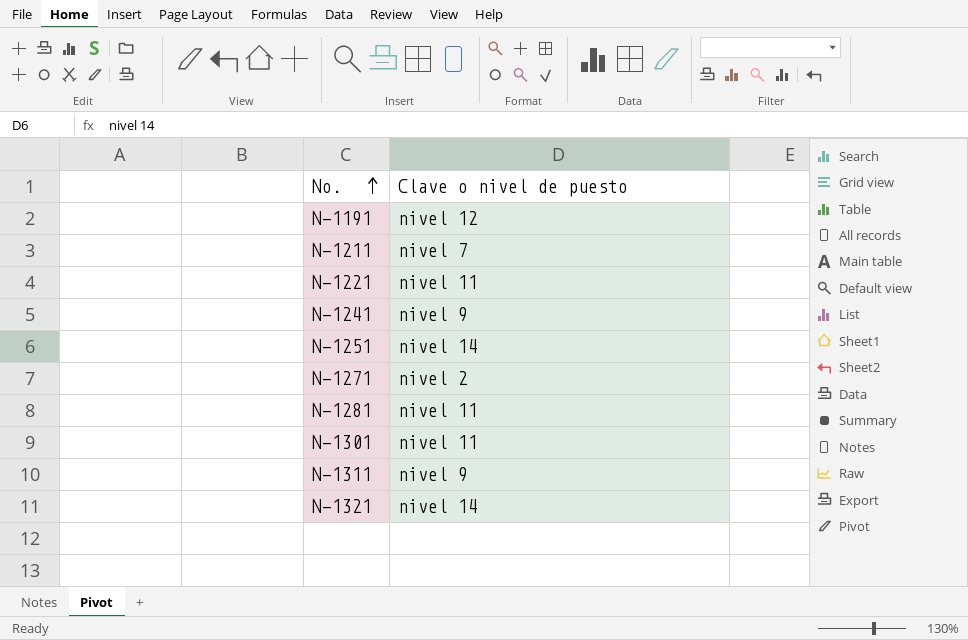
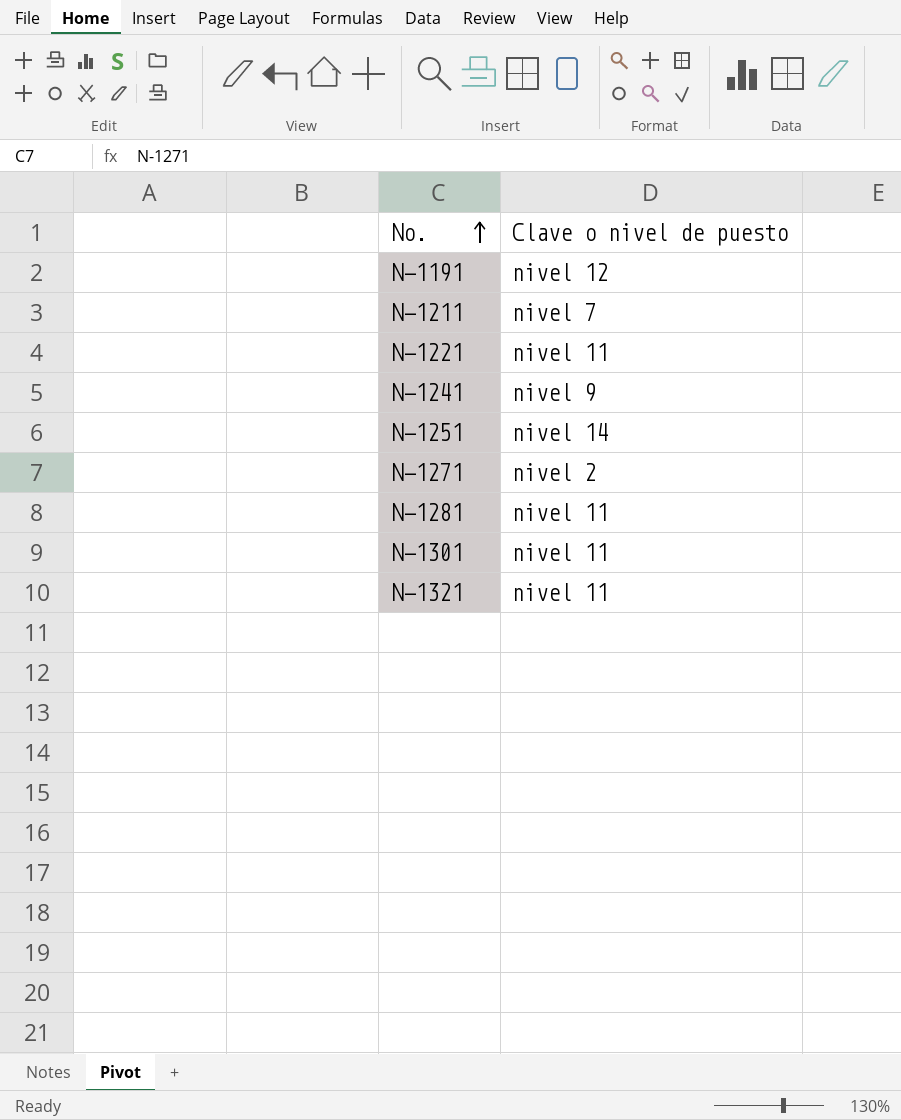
row N-1311: nivel 9 -> none
N-1321 | Clave o nivel de puesto: nivel 14 -> nivel 11

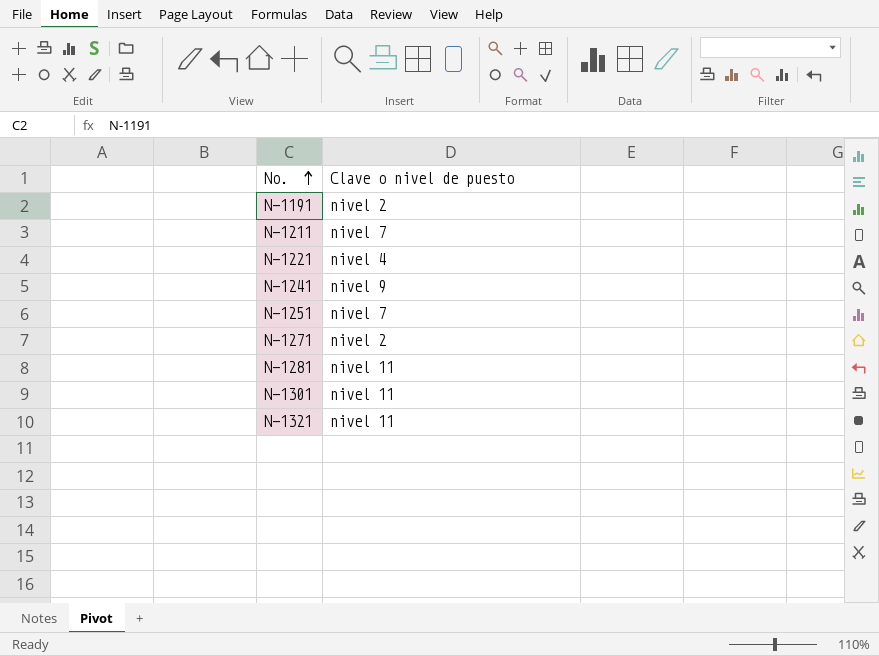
N-1191 | Clave o nivel de puesto: nivel 12 -> nivel 2
N-1221 | Clave o nivel de puesto: nivel 11 -> nivel 4
N-1251 | Clave o nivel de puesto: nivel 14 -> nivel 7

